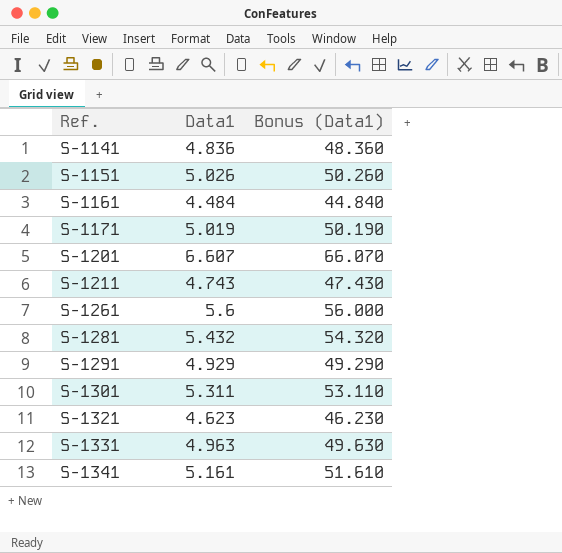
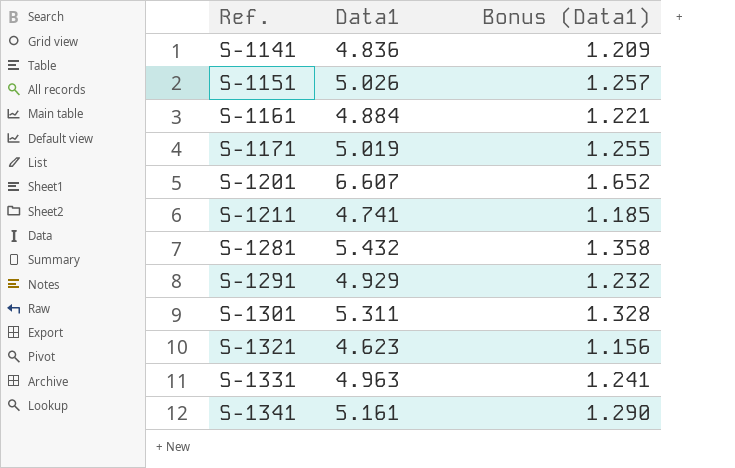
column Bonus (Data1) | formula: [Data1] * 10 -> [Data1] * 0.25
row S-1261: 5.6 | 56.000 -> none
S-1161 | Data1: 4.484 -> 4.884
S-1211 | Data1: 4.743 -> 4.741

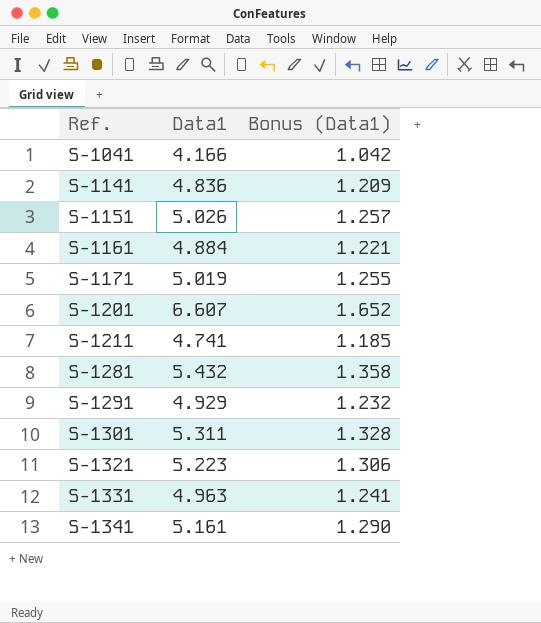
row S-1041: none -> 4.166 | 1.042
S-1321 | Data1: 4.623 -> 5.223
S-1321 | Bonus (Data1): 1.156 -> 1.306

